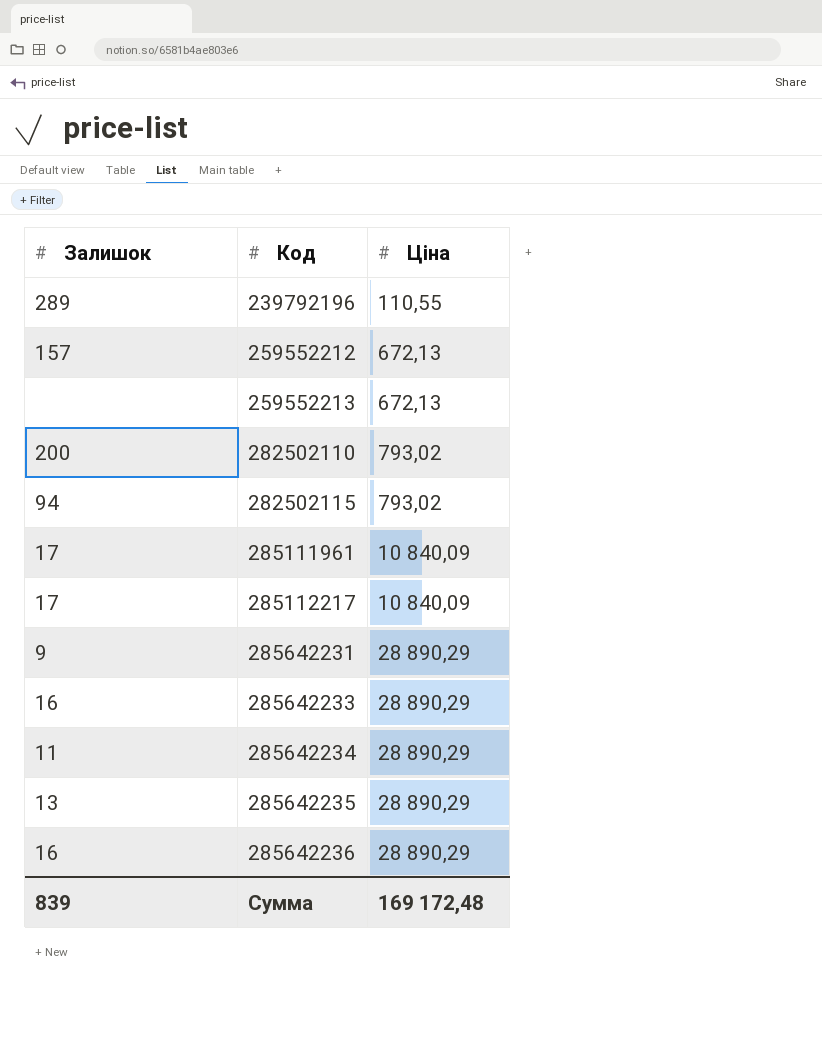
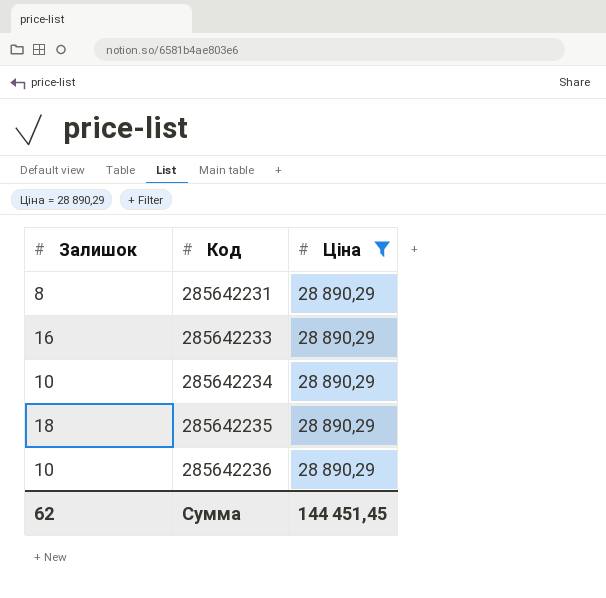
filter: none -> Ціна = 28 890,29
285642231 | Залишок: 9 -> 8
285642234 | Залишок: 11 -> 10
285642235 | Залишок: 13 -> 18
285642236 | Залишок: 16 -> 10
Сумма | Залишок: 839 -> 62
Сумма | Ціна: 169 172,48 -> 144 451,45

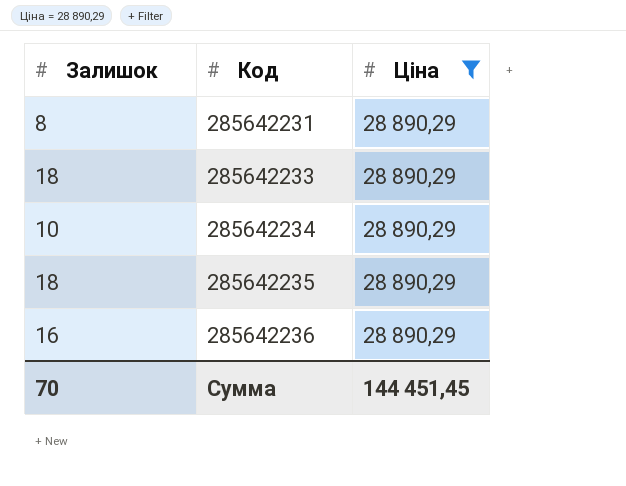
285642233 | Залишок: 16 -> 18
285642236 | Залишок: 10 -> 16
Сумма | Залишок: 62 -> 70

